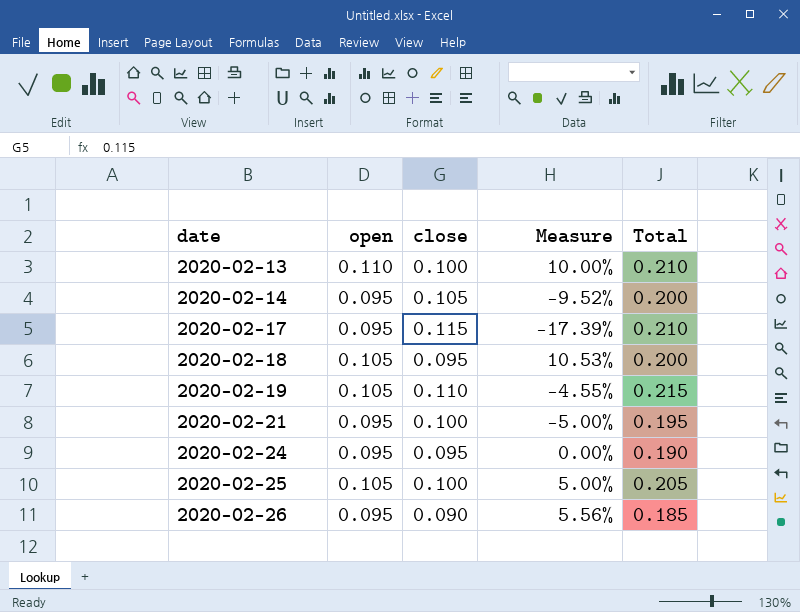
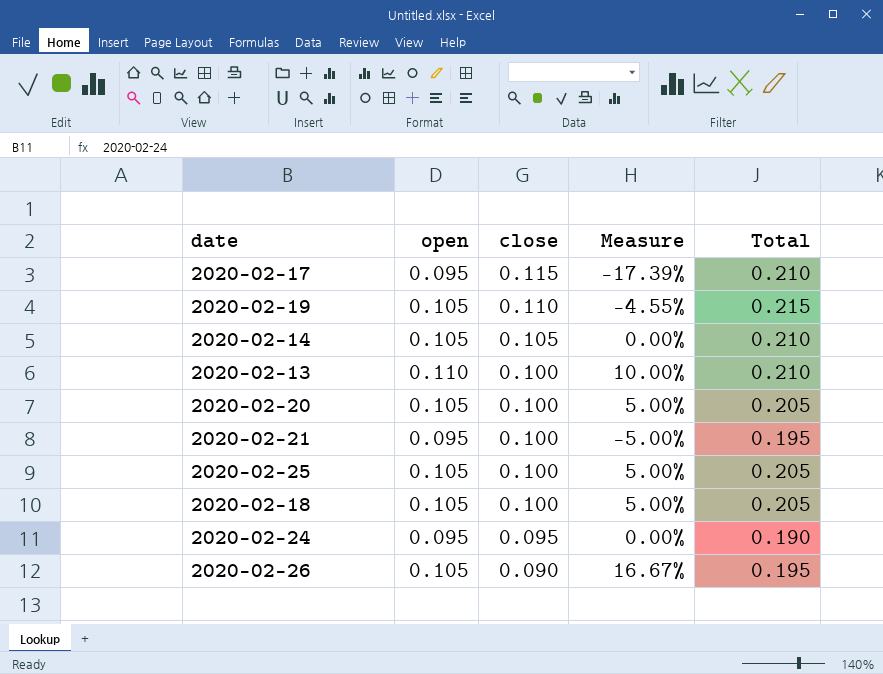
row order: date ascending -> close descending
2020-02-14 | open: 0.095 -> 0.105
2020-02-14 | Measure: -9.52% -> 0.00%
2020-02-14 | Total: 0.200 -> 0.210
row 2020-02-20: none -> 0.105 | 0.100 | 5.00% | 0.205
2020-02-18 | close: 0.095 -> 0.100
2020-02-18 | Measure: 10.53% -> 5.00%
2020-02-18 | Total: 0.200 -> 0.205
2020-02-26 | open: 0.095 -> 0.105
2020-02-26 | Measure: 5.56% -> 16.67%
2020-02-26 | Total: 0.185 -> 0.195

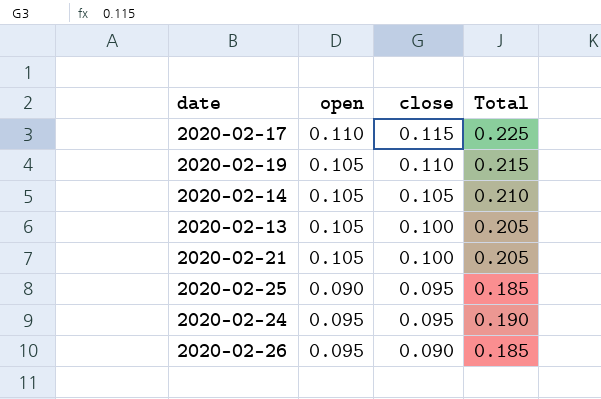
column Measure | formula: ([open] - [close]) / [close] -> none
row 2020-02-20: 0.105 | 0.100 | 5.00% | 0.205 -> none
row 2020-02-18: 0.105 | 0.100 | 5.00% | 0.205 -> none
2020-02-17 | open: 0.095 -> 0.110
2020-02-17 | Total: 0.210 -> 0.225
2020-02-13 | open: 0.110 -> 0.105
2020-02-13 | Total: 0.210 -> 0.205
2020-02-21 | open: 0.095 -> 0.105
2020-02-21 | Total: 0.195 -> 0.205
2020-02-25 | open: 0.105 -> 0.090
2020-02-25 | close: 0.100 -> 0.095
2020-02-25 | Total: 0.205 -> 0.185
2020-02-26 | open: 0.105 -> 0.095
2020-02-26 | Total: 0.195 -> 0.185

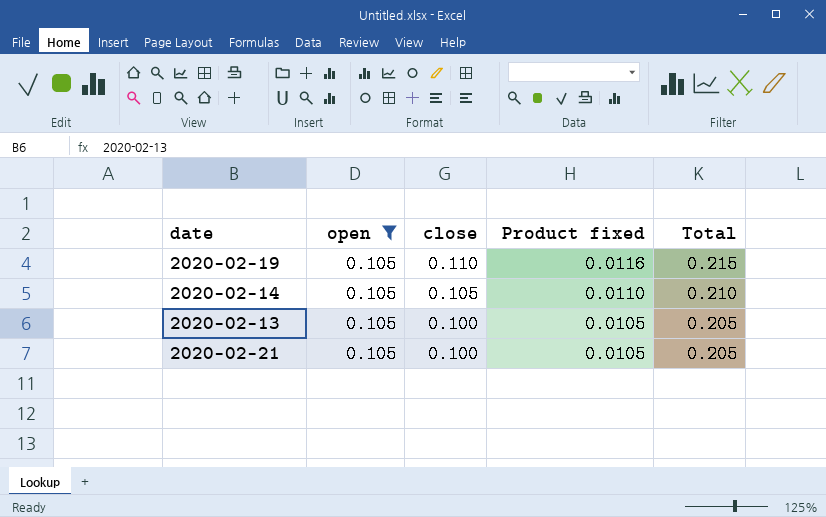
filter: none -> open = 0.105
column Product fixed | formula: none -> [open] * [close]

